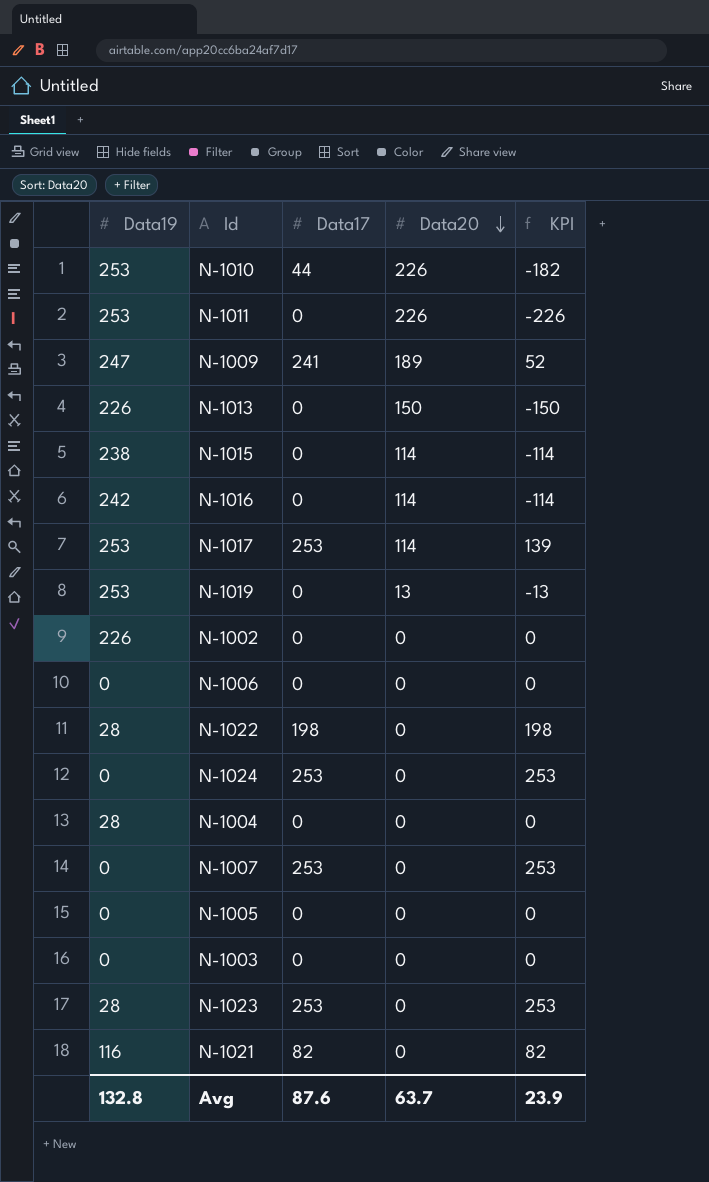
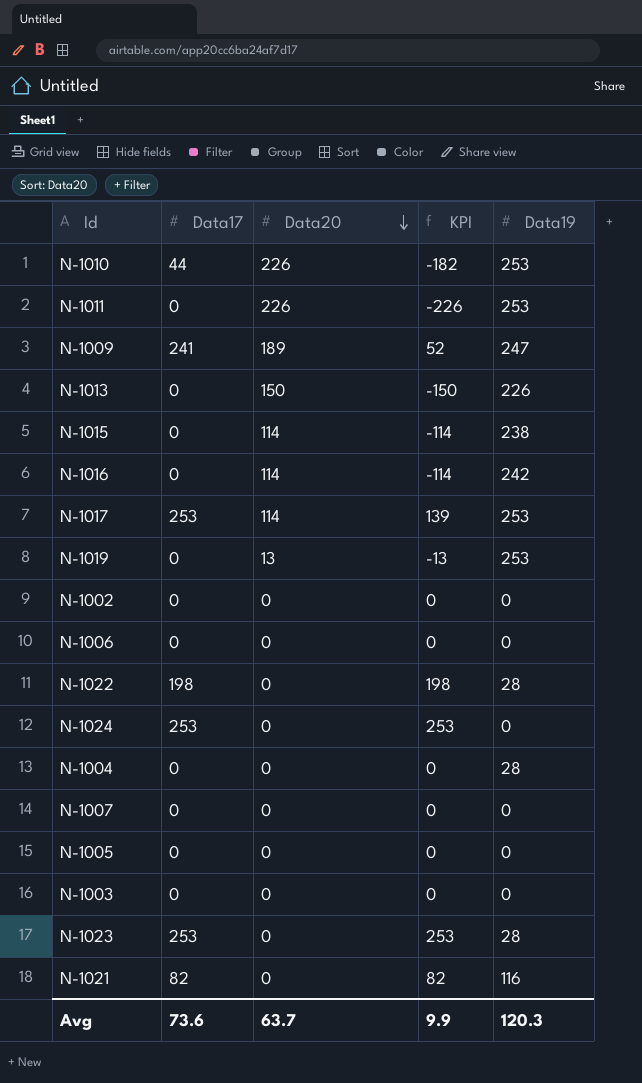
column Data19 | position: 1 -> 5
N-1002 | Data19: 226 -> 0
N-1007 | Data17: 253 -> 0
N-1007 | KPI: 253 -> 0
Avg | Data17: 87.6 -> 73.6
Avg | KPI: 23.9 -> 9.9
Avg | Data19: 132.8 -> 120.3

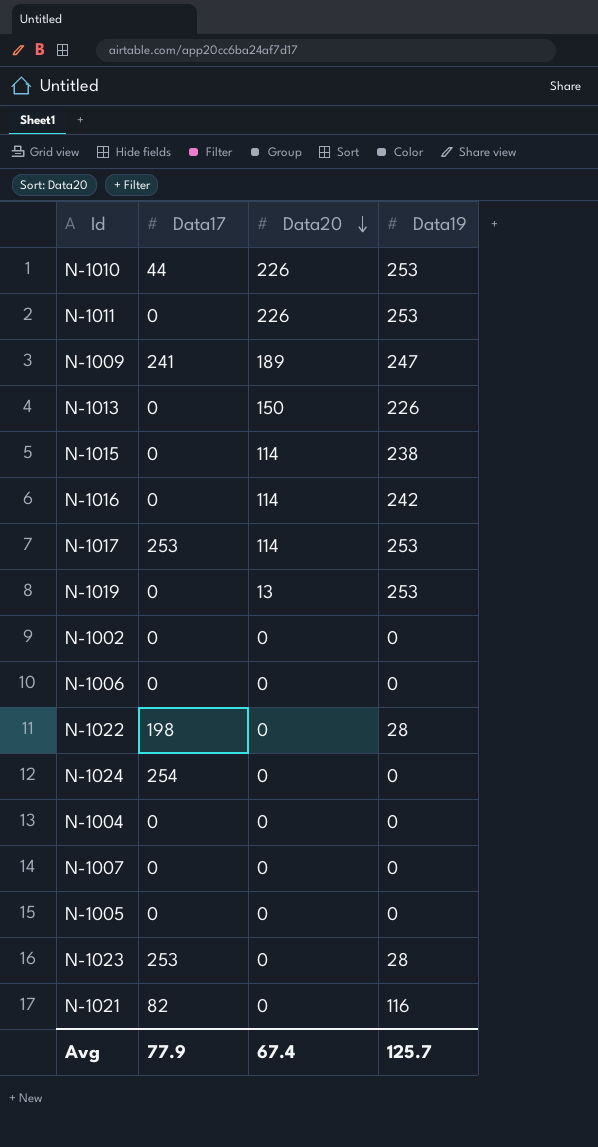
column KPI | formula: [Data17] - [Data20] -> none
row N-1003: 0 | 0 | 0 | 0 -> none
N-1024 | Data17: 253 -> 254
N-1004 | Data19: 28 -> 0
Avg | Data17: 73.6 -> 77.9
Avg | Data20: 63.7 -> 67.4
Avg | Data19: 120.3 -> 125.7

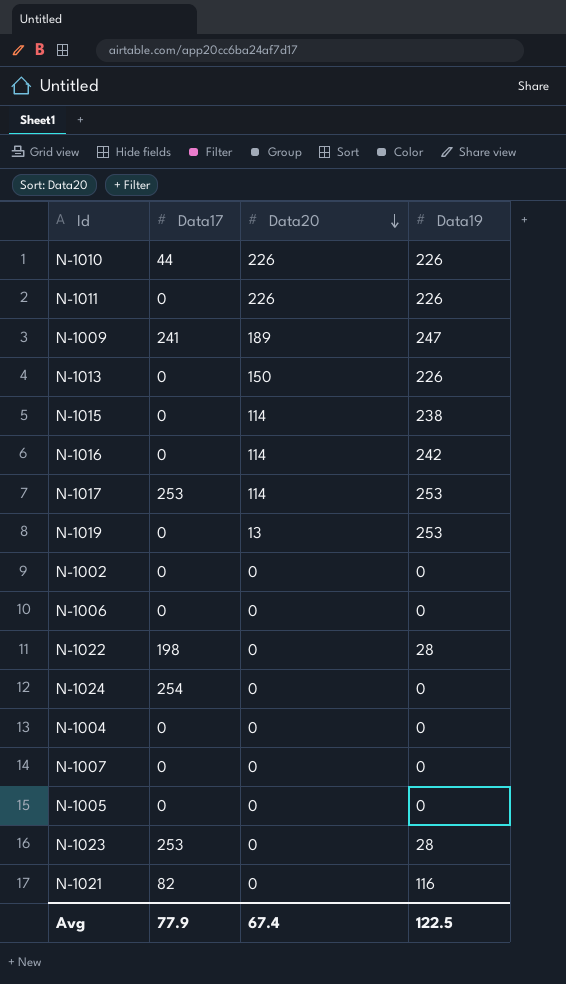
N-1010 | Data19: 253 -> 226
N-1011 | Data19: 253 -> 226
Avg | Data19: 125.7 -> 122.5

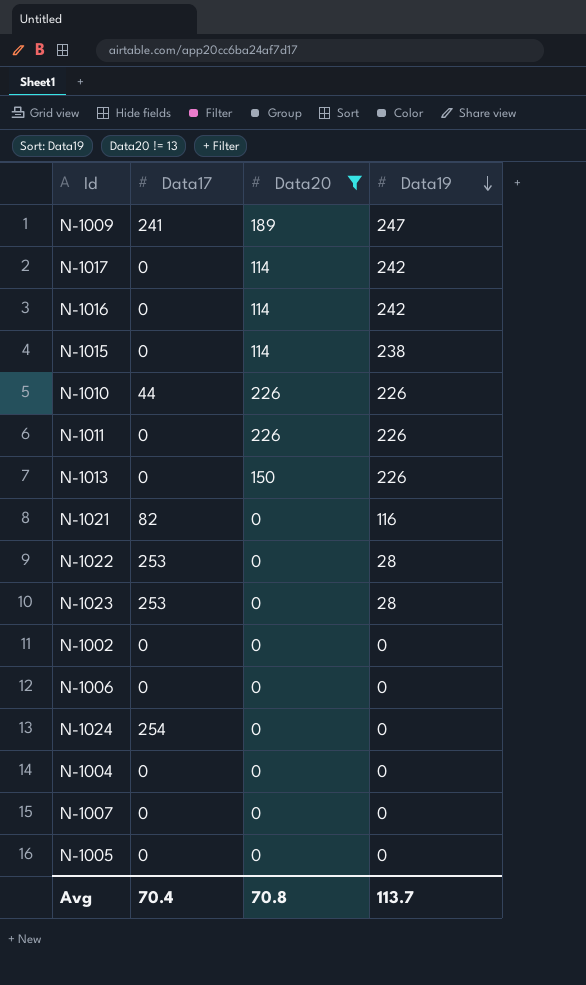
filter: none -> Data20 != 13
row order: Data20 descending -> Data19 descending
N-1017 | Data17: 253 -> 0
N-1017 | Data19: 253 -> 242
N-1022 | Data17: 198 -> 253
Avg | Data17: 77.9 -> 70.4
Avg | Data20: 67.4 -> 70.8
Avg | Data19: 122.5 -> 113.7

